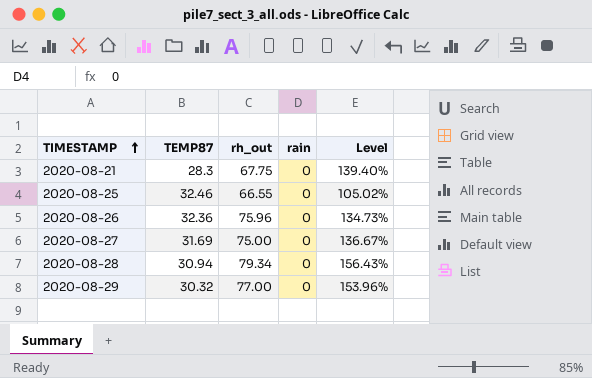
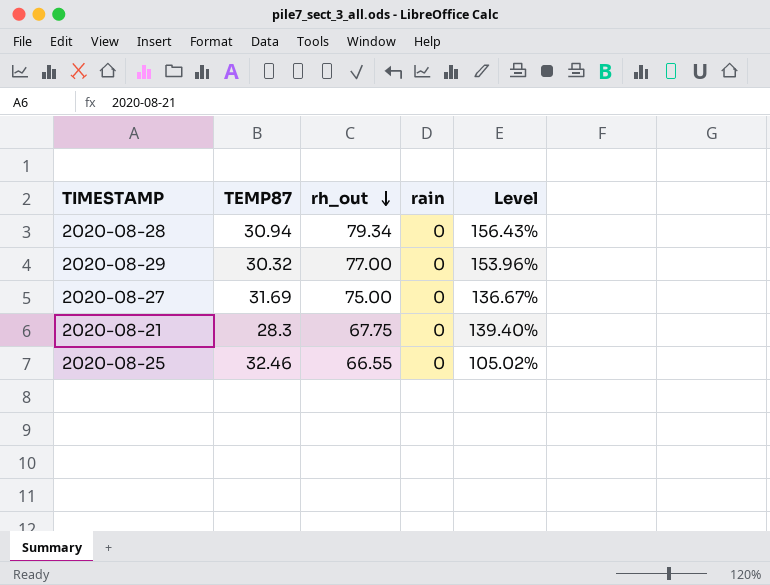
row order: TIMESTAMP ascending -> rh_out descending
row 2020-08-26: 32.36 | 75.96 | 0 | 134.73% -> none

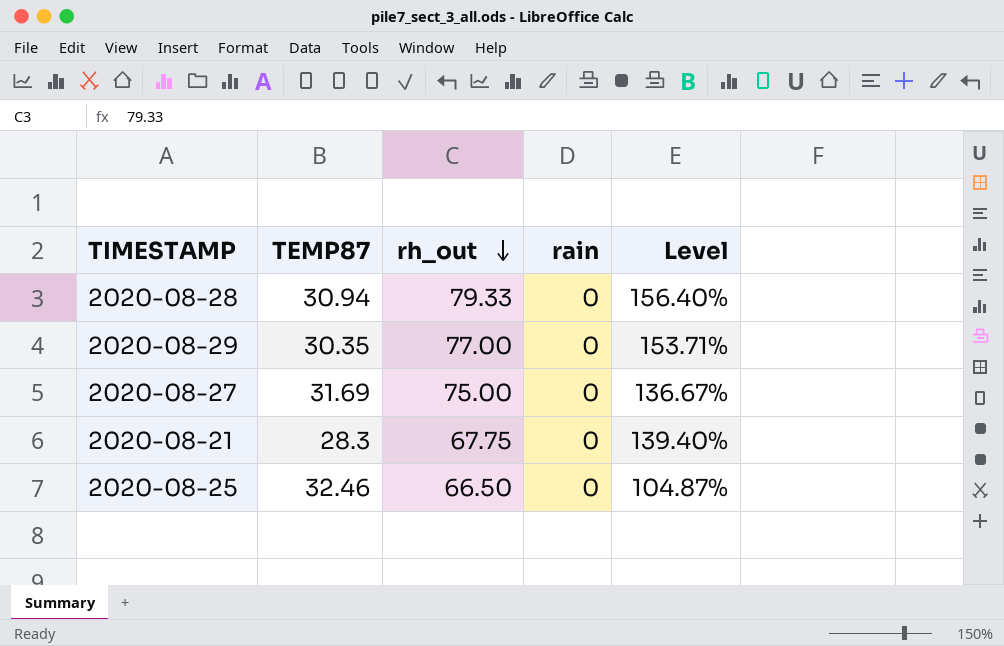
2020-08-28 | rh_out: 79.34 -> 79.33
2020-08-28 | Level: 156.43% -> 156.40%
2020-08-29 | TEMP87: 30.32 -> 30.35
2020-08-29 | Level: 153.96% -> 153.71%
2020-08-25 | rh_out: 66.55 -> 66.50
2020-08-25 | Level: 105.02% -> 104.87%

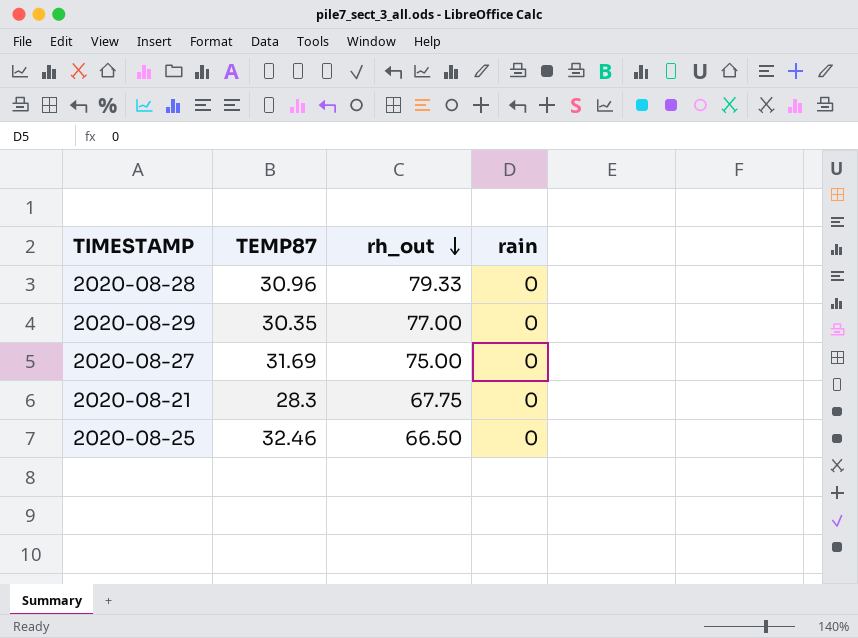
column Level | formula: ([rh_out] - [TEMP87]) / [TEMP87] -> none
2020-08-28 | TEMP87: 30.94 -> 30.96

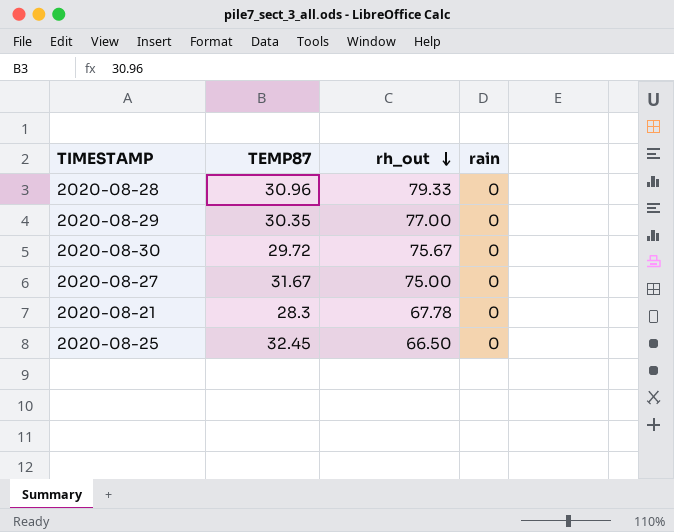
row 2020-08-30: none -> 29.72 | 75.67 | 0
2020-08-27 | TEMP87: 31.69 -> 31.67
2020-08-21 | rh_out: 67.75 -> 67.78
2020-08-25 | TEMP87: 32.46 -> 32.45

